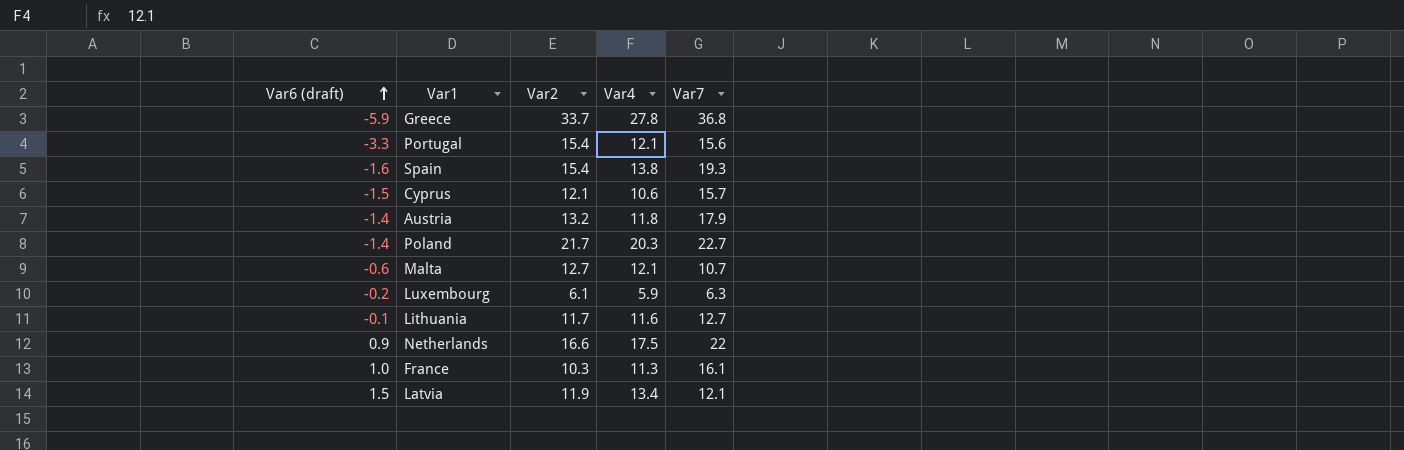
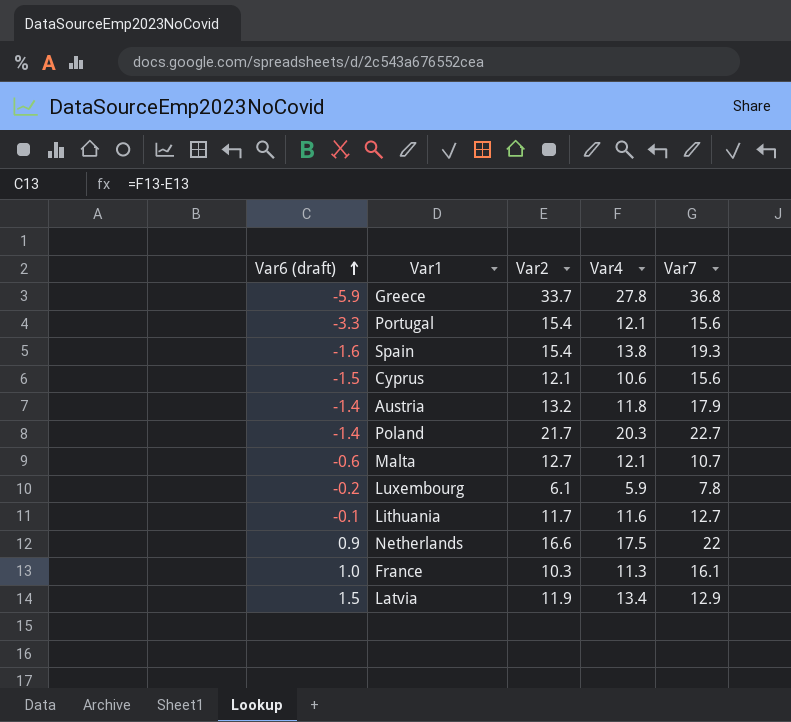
Cyprus | Var7: 15.7 -> 15.6
Luxembourg | Var7: 6.3 -> 7.8
Latvia | Var7: 12.1 -> 12.9

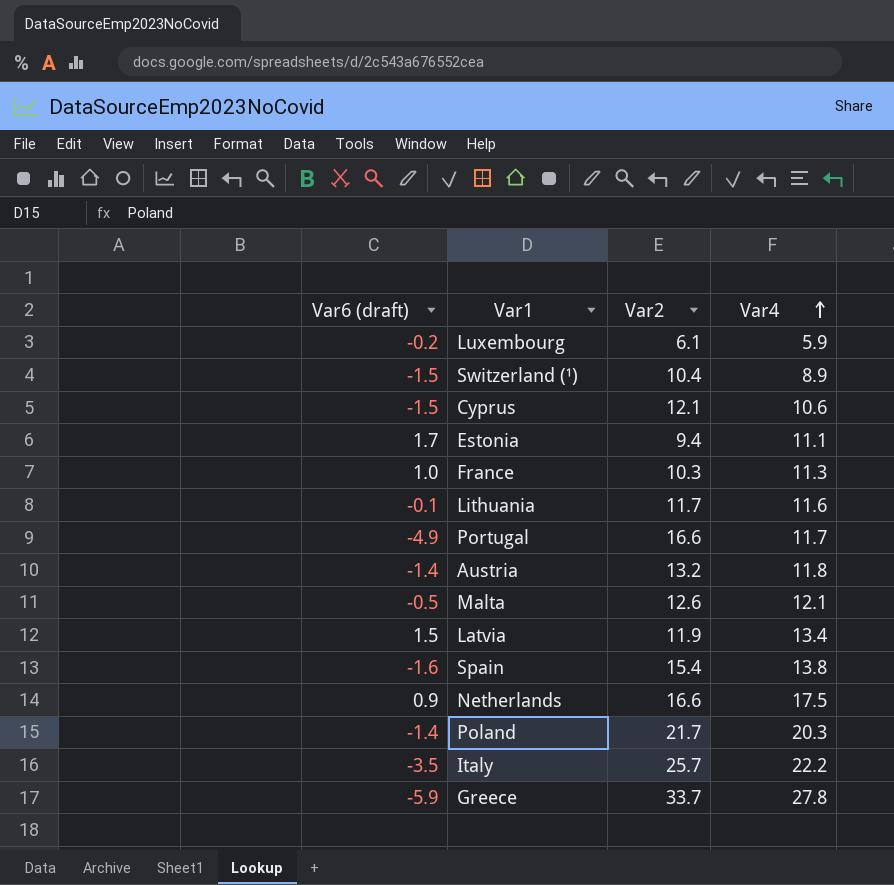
row order: Var6 (draft) ascending -> Var4 ascending
column Var7 | position: 5 -> none
row Switzerland (¹): none -> -1.5 | 10.4 | 8.9
row Estonia: none -> 1.7 | 9.4 | 11.1
Portugal | Var6 (draft): -3.3 -> -4.9
Portugal | Var2: 15.4 -> 16.6
Portugal | Var4: 12.1 -> 11.7
Malta | Var6 (draft): -0.6 -> -0.5
Malta | Var2: 12.7 -> 12.6
row Italy: none -> -3.5 | 25.7 | 22.2

